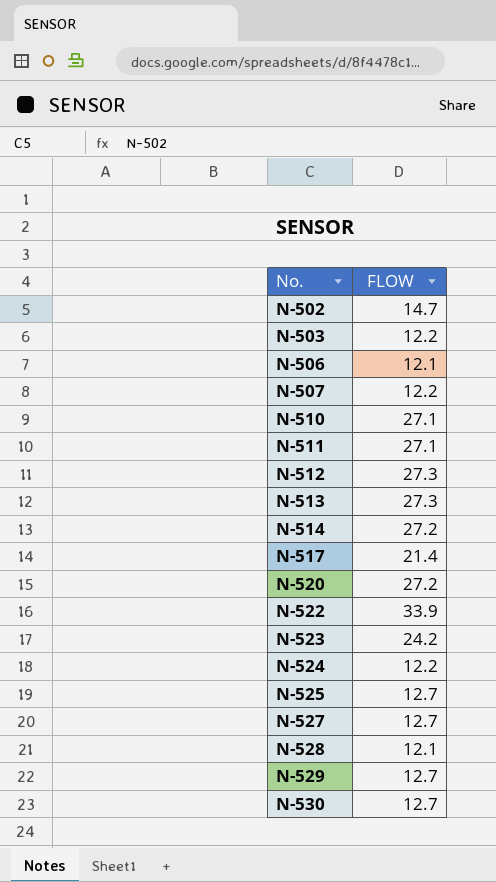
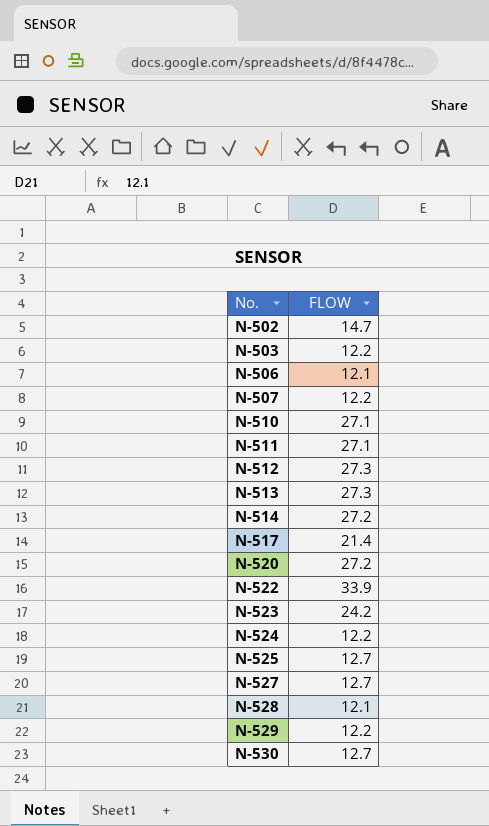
N-529 | FLOW: 12.7 -> 12.2

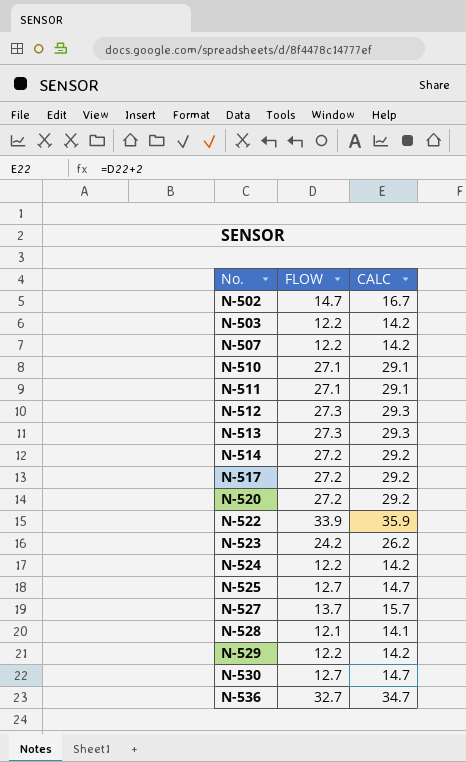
column CALC | formula: none -> [FLOW] + 2
row N-506: 12.1 -> none
N-517 | FLOW: 21.4 -> 27.2
N-527 | FLOW: 12.7 -> 13.7
row N-536: none -> 32.7 | 34.7

